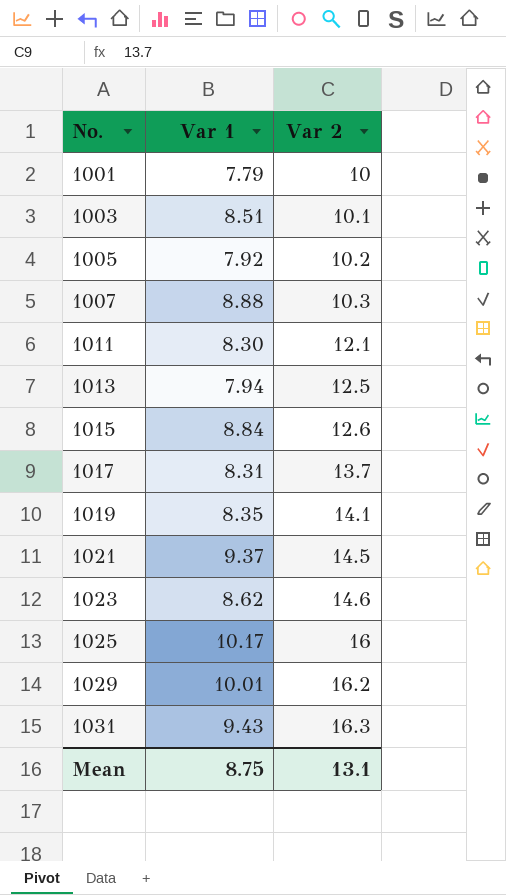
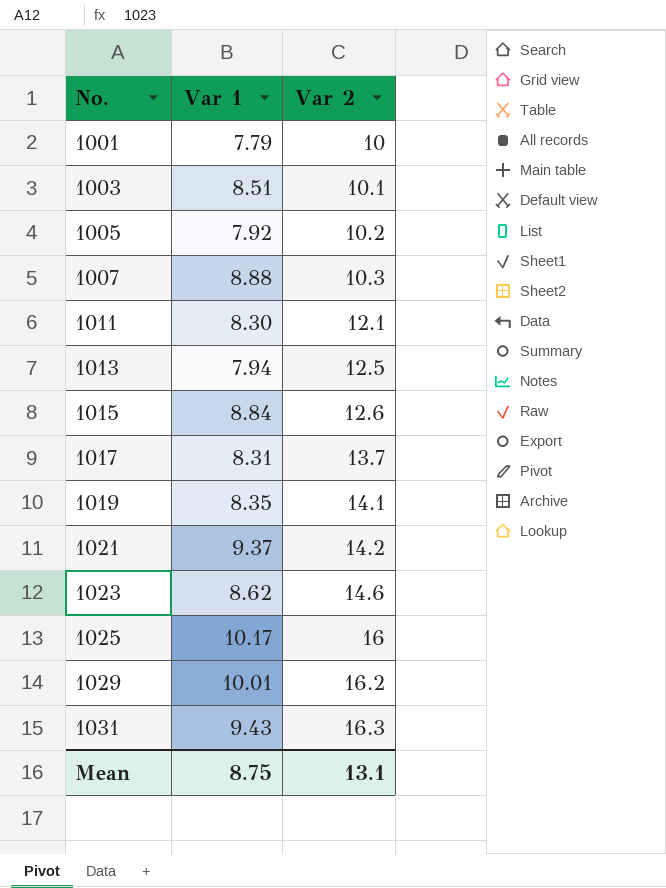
1021 | Var 2: 14.5 -> 14.2

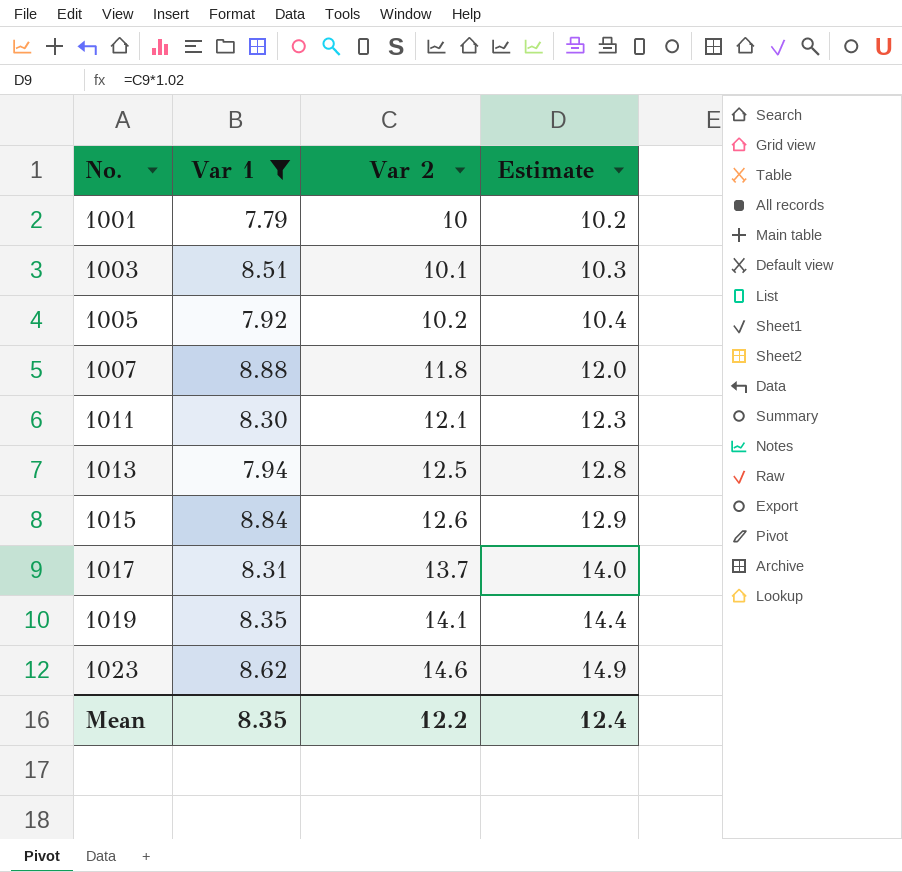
filter: none -> Var 1 <= 8.88
column Estimate | formula: none -> [Var 2] * 1.02
1007 | Var 2: 10.3 -> 11.8
Mean | Var 1: 8.75 -> 8.35
Mean | Var 2: 13.1 -> 12.2

